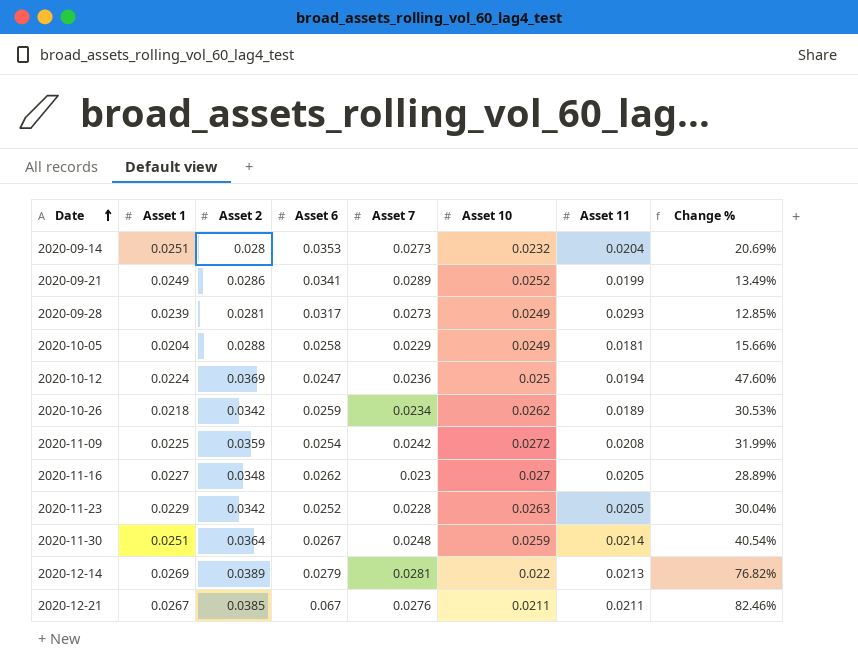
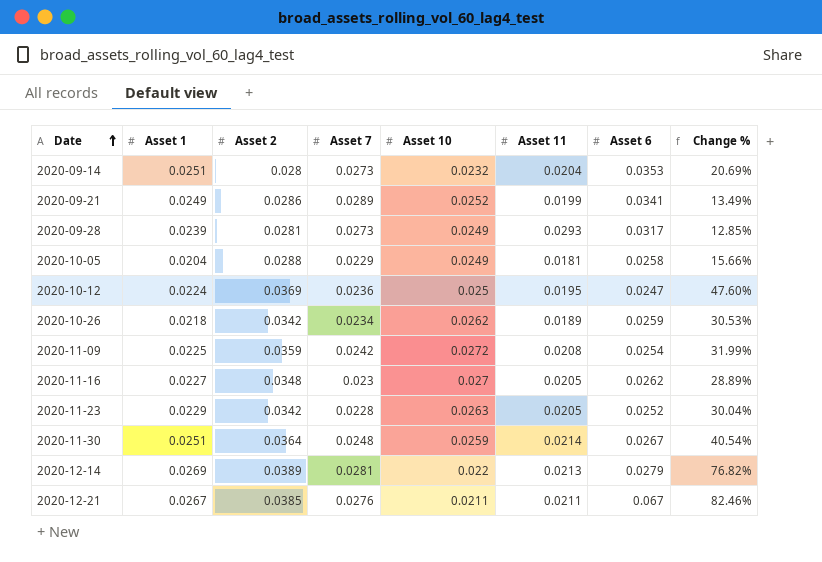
column Asset 6 | position: 4 -> 7
2020-10-12 | Asset 11: 0.0194 -> 0.0195

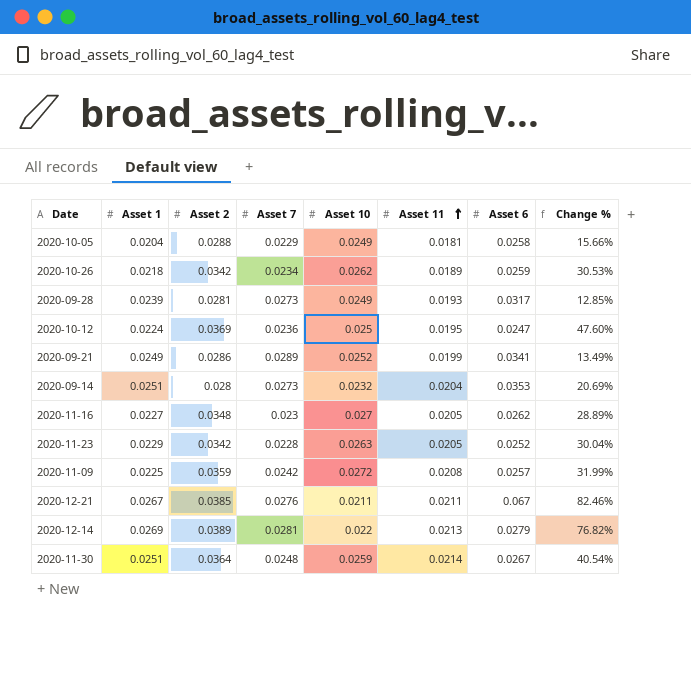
row order: Date ascending -> Asset 11 ascending
2020-09-28 | Asset 11: 0.0293 -> 0.0193
2020-11-09 | Asset 6: 0.0254 -> 0.0257

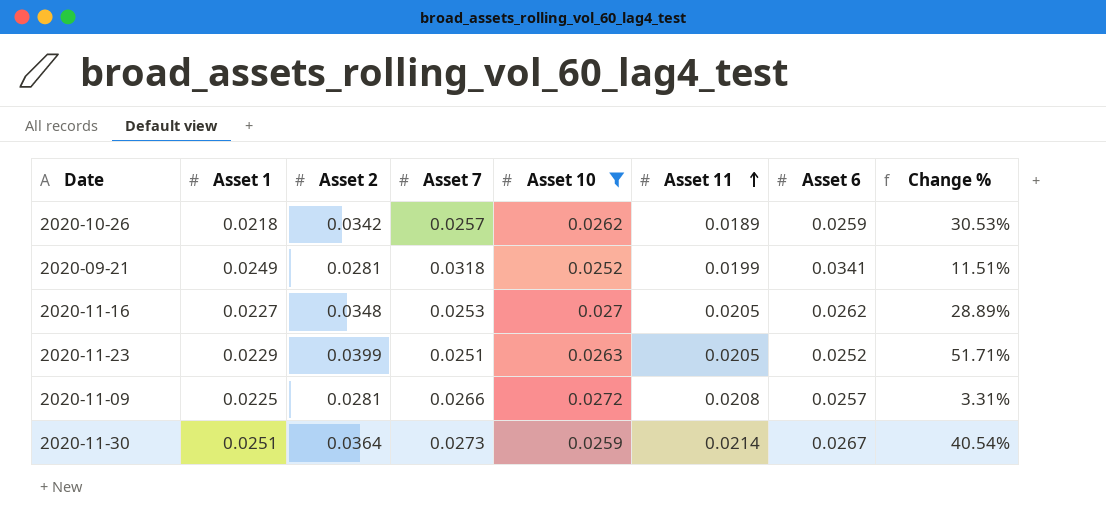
filter: none -> Asset 10 >= 0.0252
2020-10-26 | Asset 7: 0.0234 -> 0.0257
2020-09-21 | Asset 2: 0.0286 -> 0.0281
2020-09-21 | Asset 7: 0.0289 -> 0.0318
2020-09-21 | Change %: 13.49% -> 11.51%
2020-11-16 | Asset 7: 0.023 -> 0.0253
2020-11-23 | Asset 2: 0.0342 -> 0.0399
2020-11-23 | Asset 7: 0.0228 -> 0.0251
2020-11-23 | Change %: 30.04% -> 51.71%
2020-11-09 | Asset 2: 0.0359 -> 0.0281
2020-11-09 | Asset 7: 0.0242 -> 0.0266
2020-11-09 | Change %: 31.99% -> 3.31%
2020-11-30 | Asset 7: 0.0248 -> 0.0273

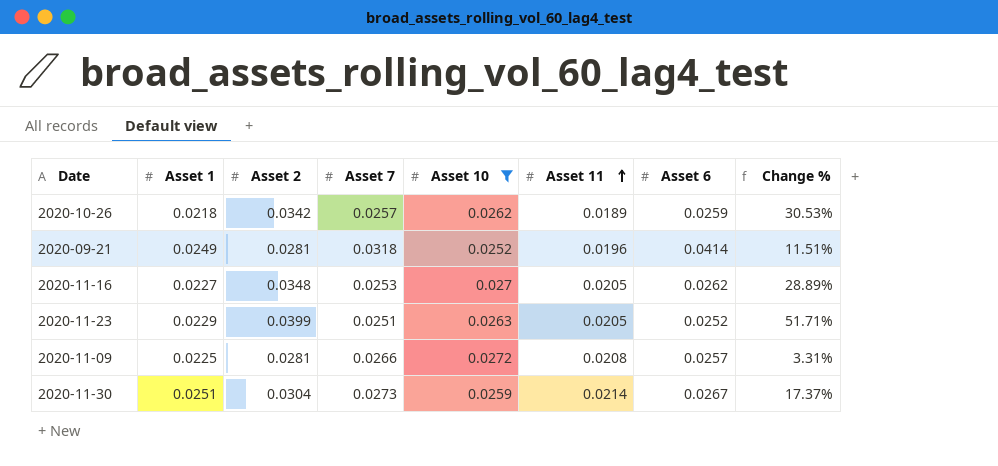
2020-09-21 | Asset 11: 0.0199 -> 0.0196
2020-09-21 | Asset 6: 0.0341 -> 0.0414
2020-11-30 | Asset 2: 0.0364 -> 0.0304
2020-11-30 | Change %: 40.54% -> 17.37%

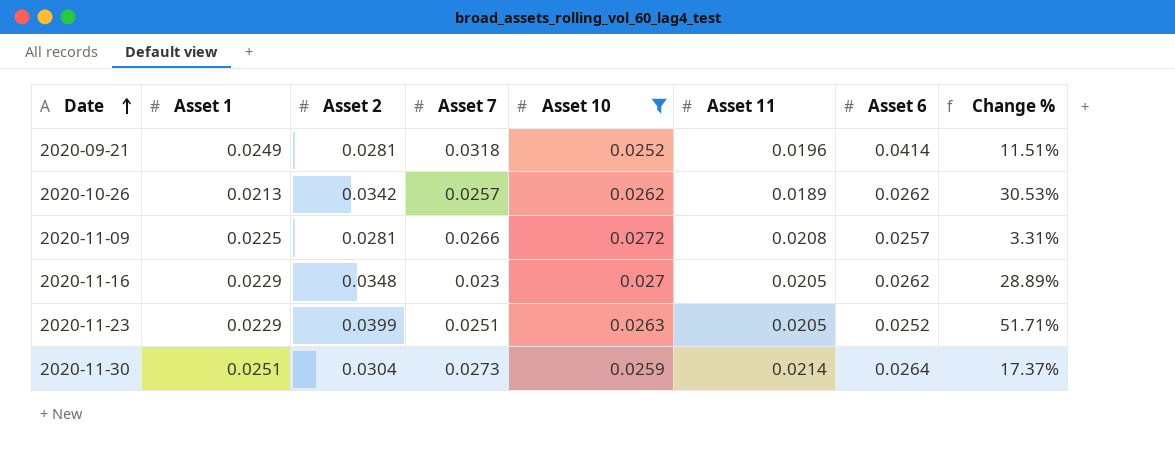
row order: Asset 11 ascending -> Date ascending
2020-10-26 | Asset 1: 0.0218 -> 0.0213
2020-10-26 | Asset 6: 0.0259 -> 0.0262
2020-11-16 | Asset 1: 0.0227 -> 0.0229
2020-11-16 | Asset 7: 0.0253 -> 0.023
2020-11-30 | Asset 6: 0.0267 -> 0.0264

